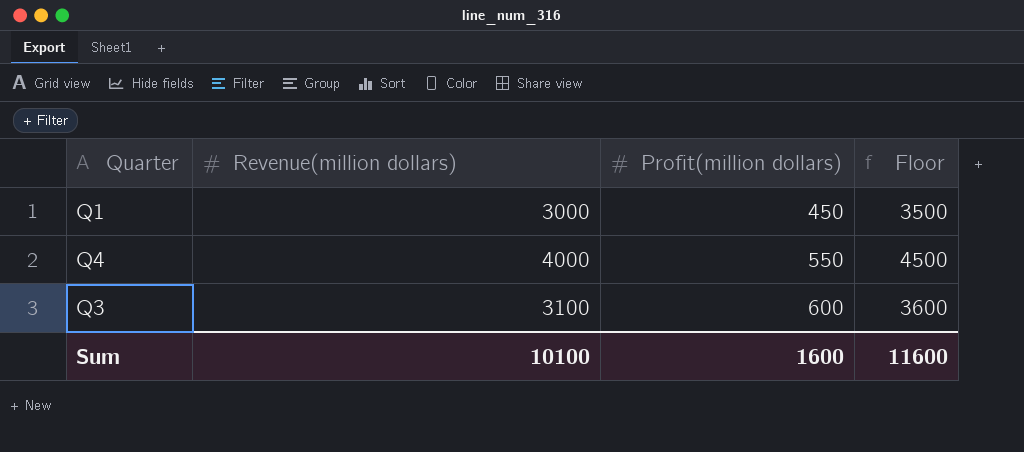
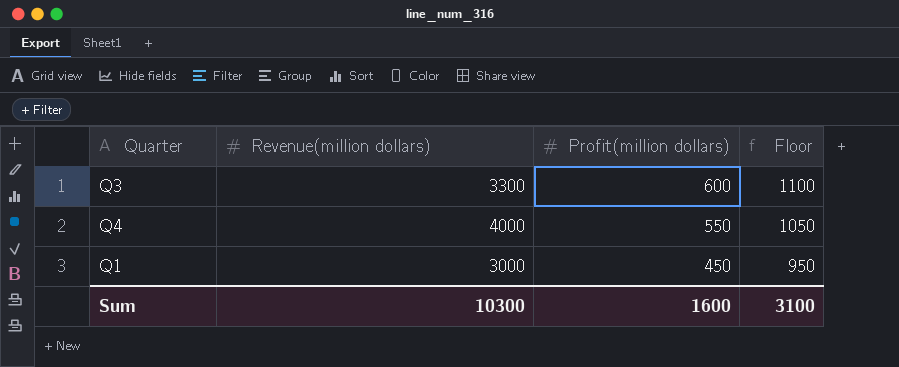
row order: Profit(million dollars) ascending -> Profit(million dollars) descending
column Floor | formula: [Revenue(million dollars)] + 500 -> [Profit(million dollars)] + 500
Q3 | Revenue(million dollars): 3100 -> 3300
Sum | Revenue(million dollars): 10100 -> 10300
Sum | Floor: 11600 -> 3100

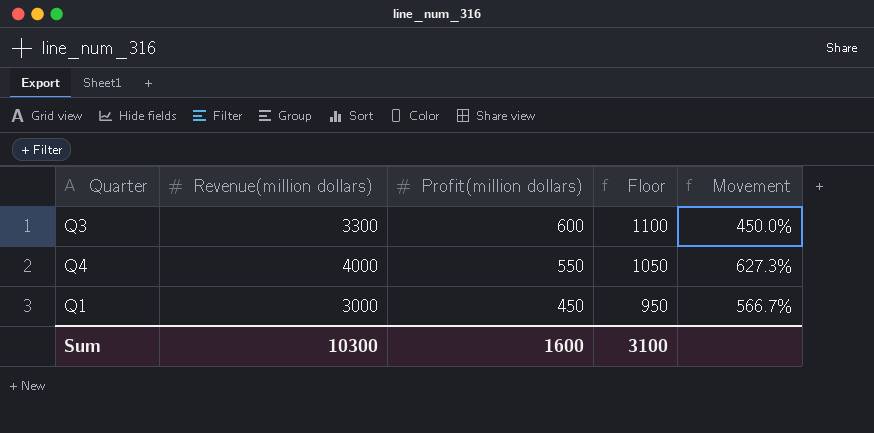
column Movement | formula: none -> ([Revenue(million dollars)] - [Profit(million dollars)]) / [Profit(million dollars)]

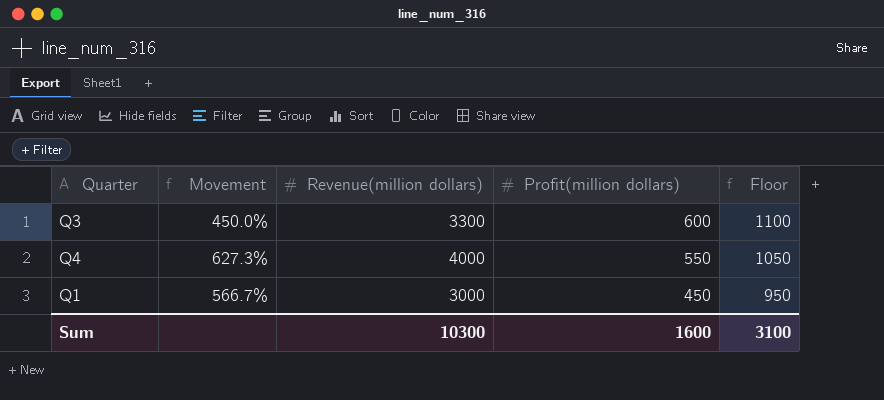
column Movement | position: 5 -> 2

